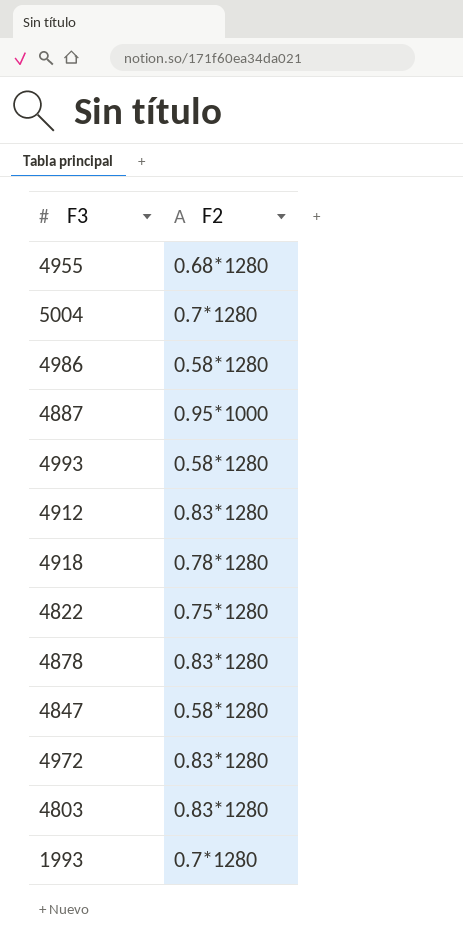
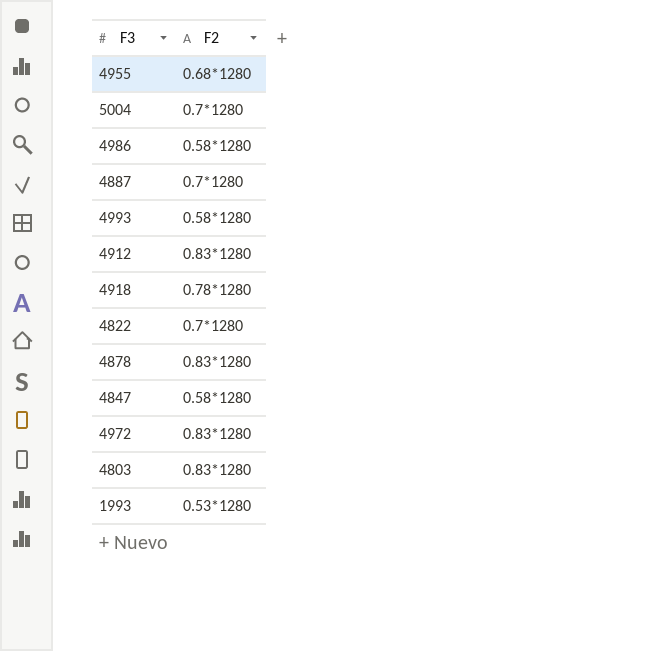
4887 | F2: 0.95*1000 -> 0.7*1280
4822 | F2: 0.75*1280 -> 0.7*1280
1993 | F2: 0.7*1280 -> 0.53*1280

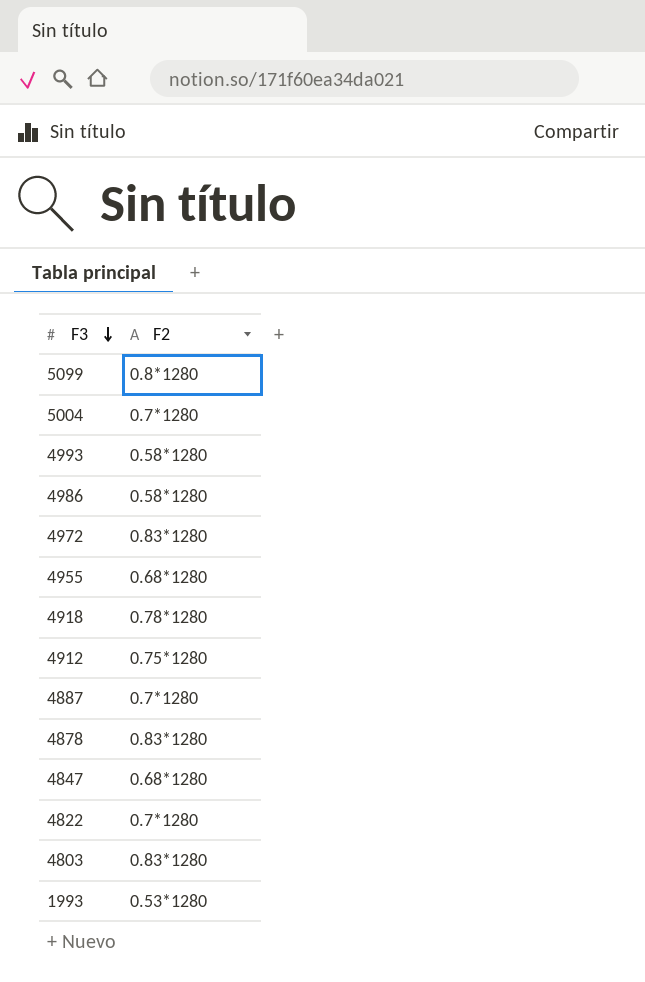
row order: none -> F3 descending
row 5099: none -> 0.8*1280
4912 | F2: 0.83*1280 -> 0.75*1280
4847 | F2: 0.58*1280 -> 0.68*1280

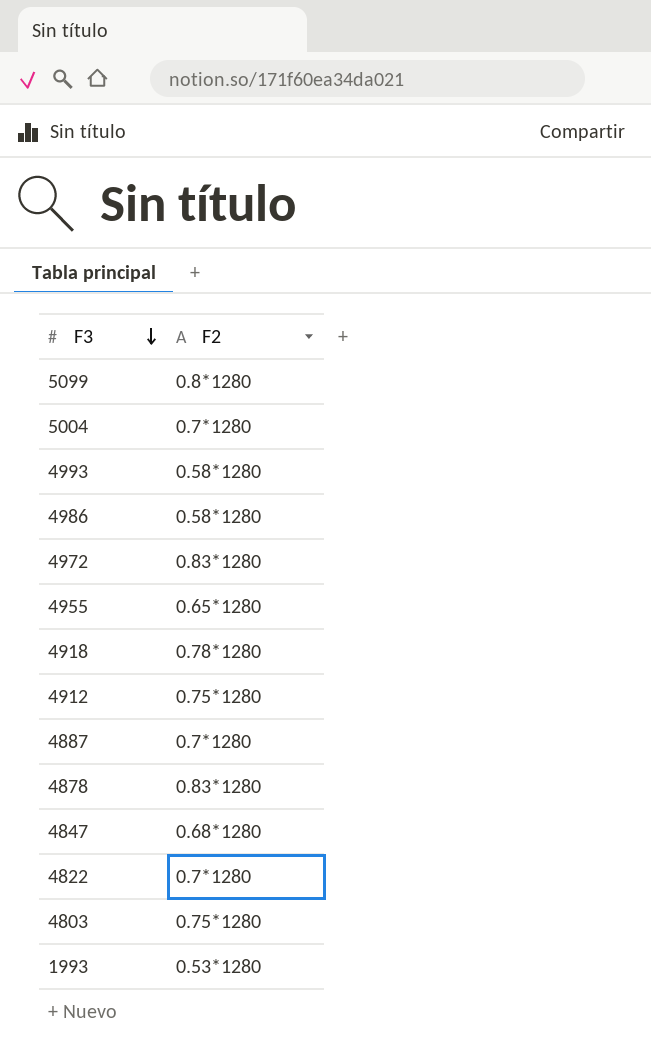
4955 | F2: 0.68*1280 -> 0.65*1280
4803 | F2: 0.83*1280 -> 0.75*1280

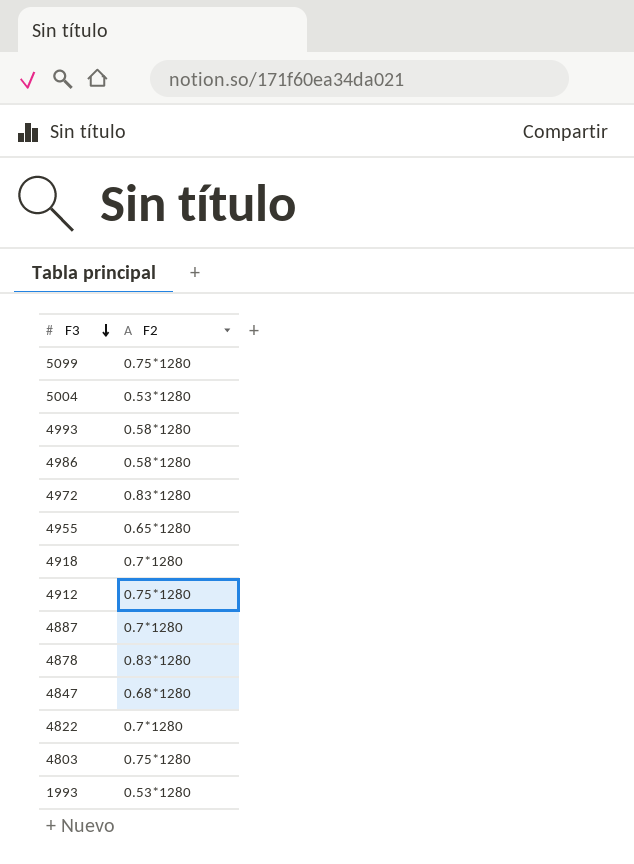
5099 | F2: 0.8*1280 -> 0.75*1280
5004 | F2: 0.7*1280 -> 0.53*1280
4918 | F2: 0.78*1280 -> 0.7*1280

